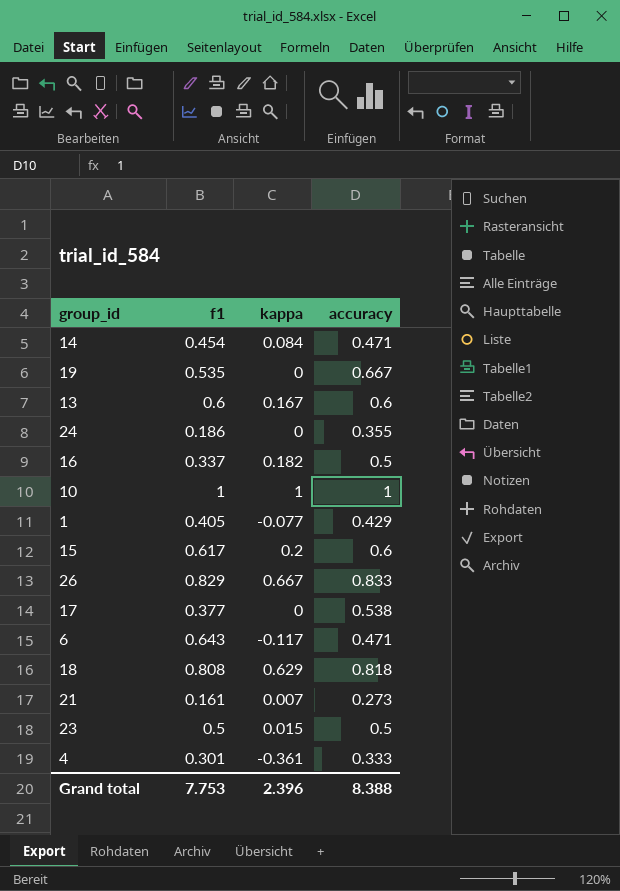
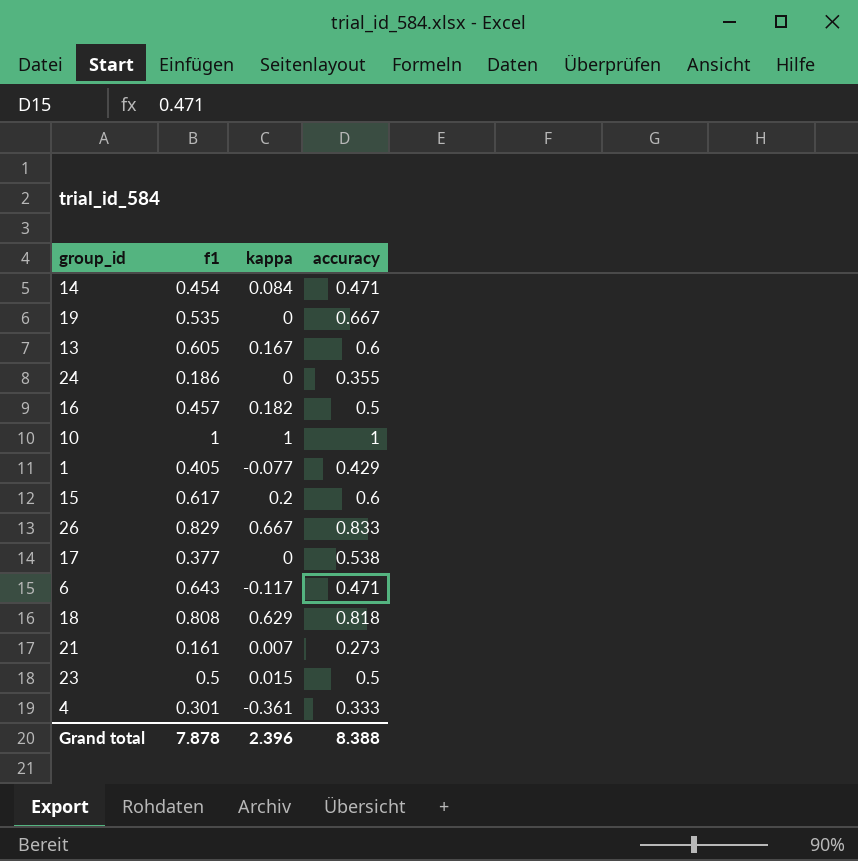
13 | f1: 0.6 -> 0.605
16 | f1: 0.337 -> 0.457
Grand total | f1: 7.753 -> 7.878

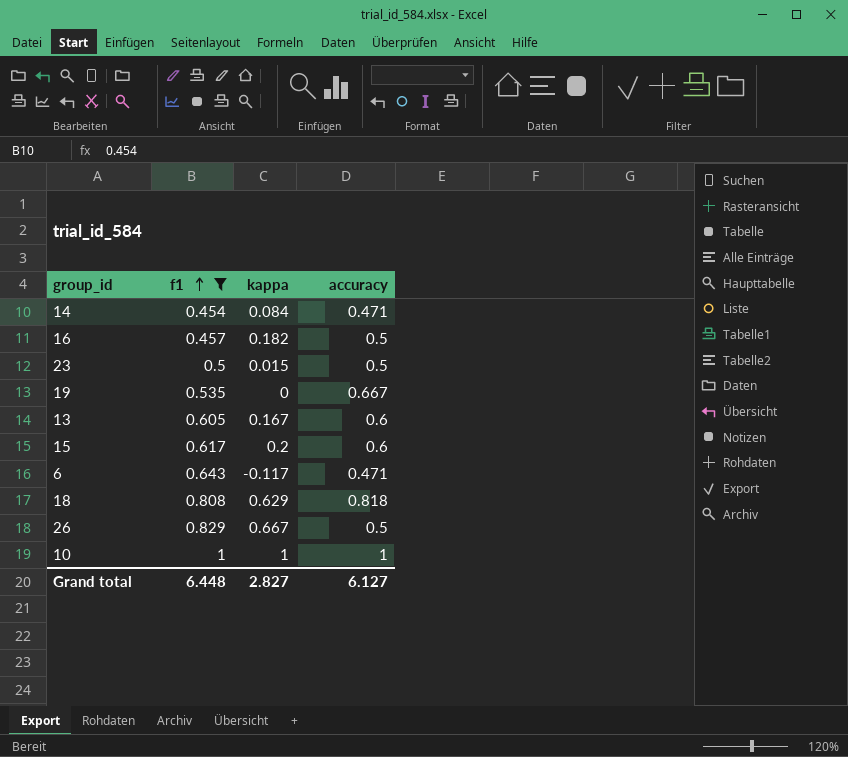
filter: none -> f1 >= 0.454
row order: none -> f1 ascending
26 | accuracy: 0.833 -> 0.5
Grand total | f1: 7.878 -> 6.448
Grand total | kappa: 2.396 -> 2.827
Grand total | accuracy: 8.388 -> 6.127

